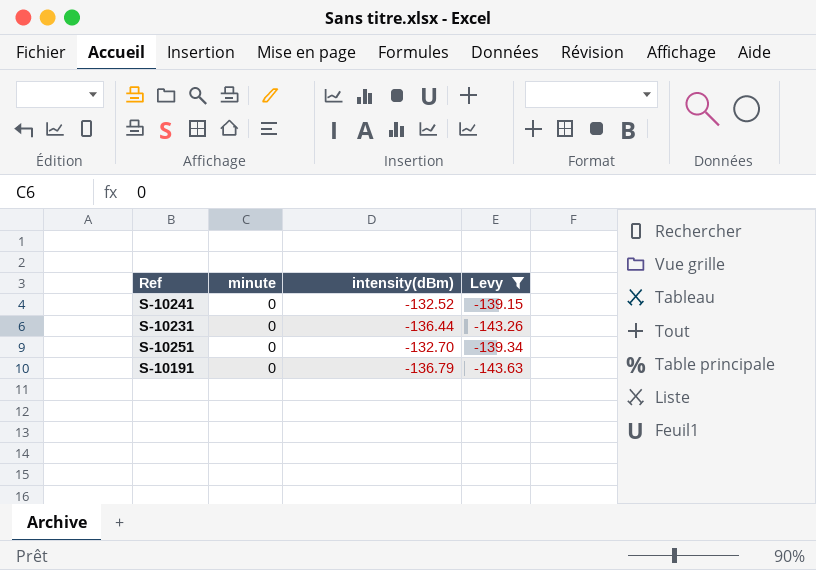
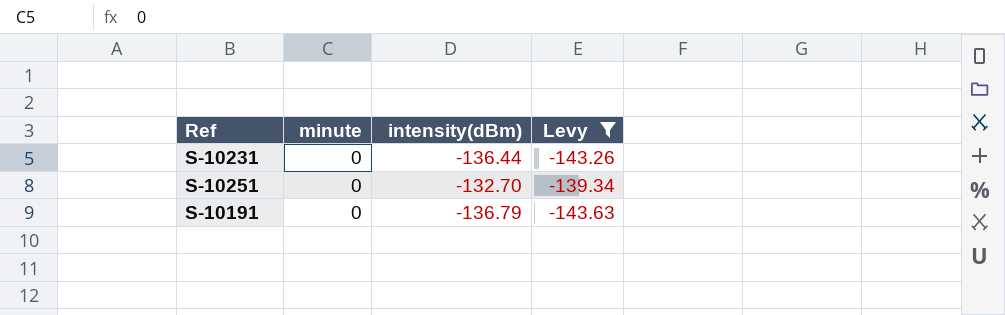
row S-10241: 0 | -132.52 | -139.15 -> none

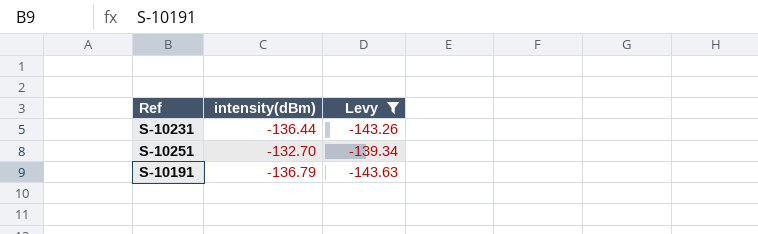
column minute | position: 2 -> none

